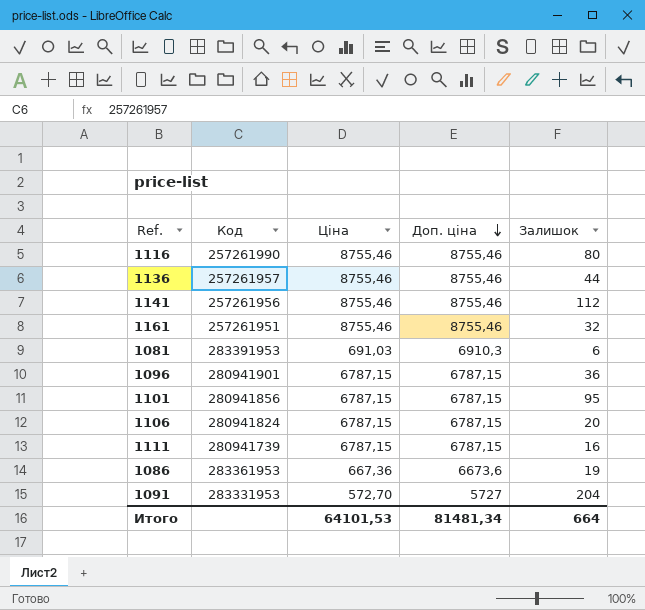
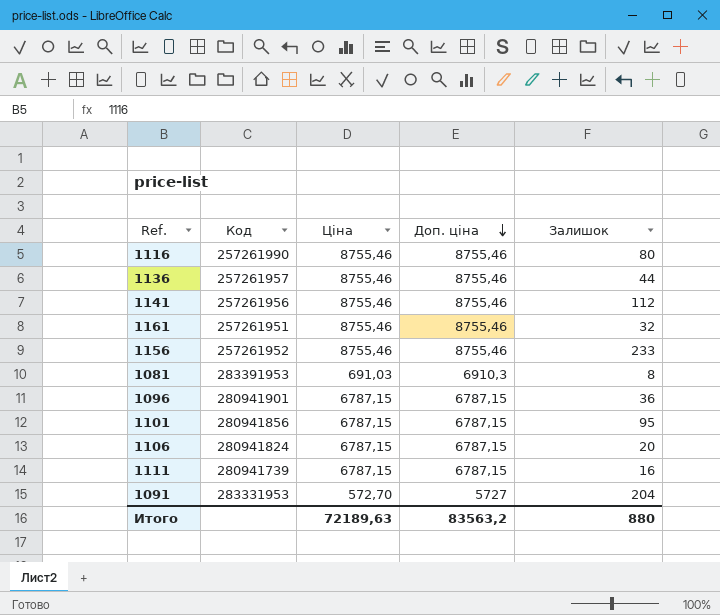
row 1086: 283361953 | 667,36 | 6673,6 | 19 -> none
row 1156: none -> 257261952 | 8755,46 | 8755,46 | 233
1081 | Залишок: 6 -> 8
Итого | Ціна: 64101,53 -> 72189,63
Итого | Доп. ціна: 81481,34 -> 83563,2
Итого | Залишок: 664 -> 880

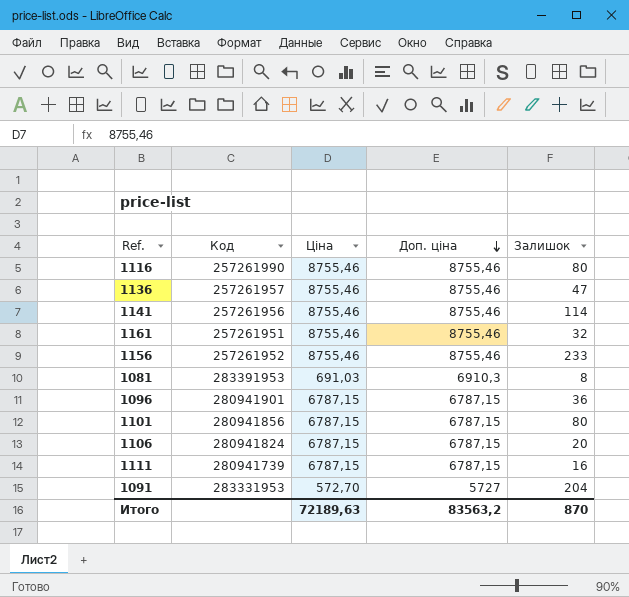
1136 | Залишок: 44 -> 47
1141 | Залишок: 112 -> 114
1101 | Залишок: 95 -> 80
Итого | Залишок: 880 -> 870

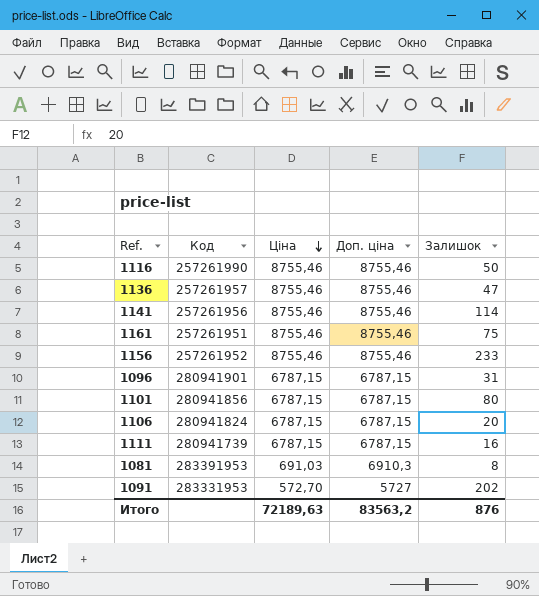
row order: Доп. ціна descending -> Ціна descending
1116 | Залишок: 80 -> 50
1161 | Залишок: 32 -> 75
1096 | Залишок: 36 -> 31
1091 | Залишок: 204 -> 202
Итого | Залишок: 870 -> 876

